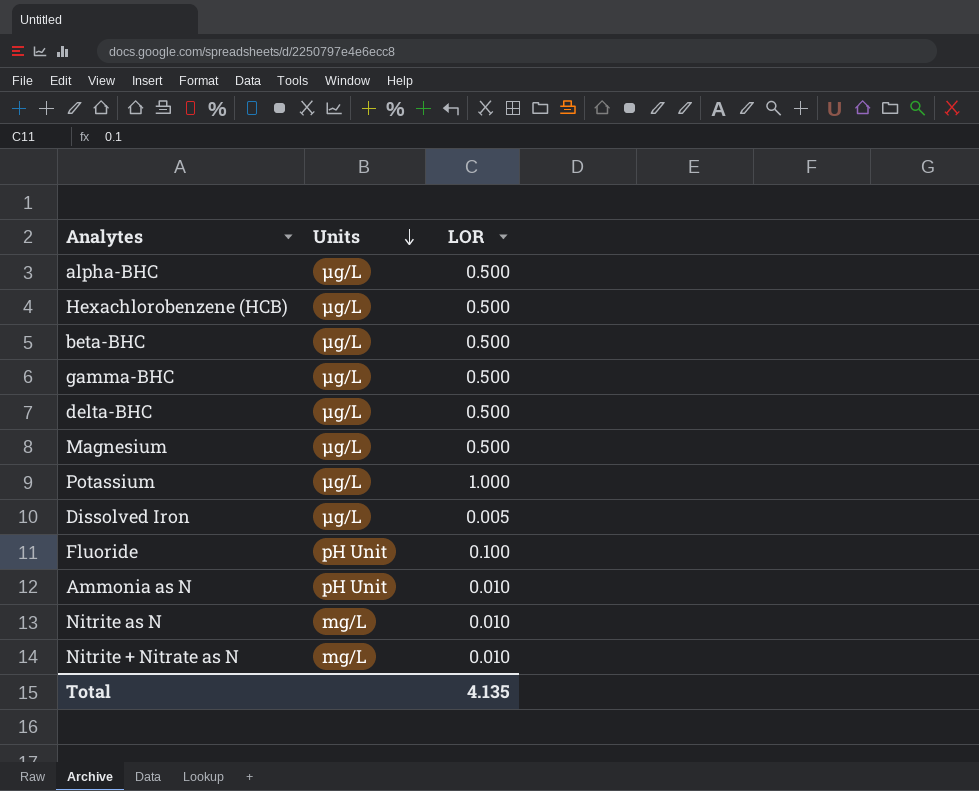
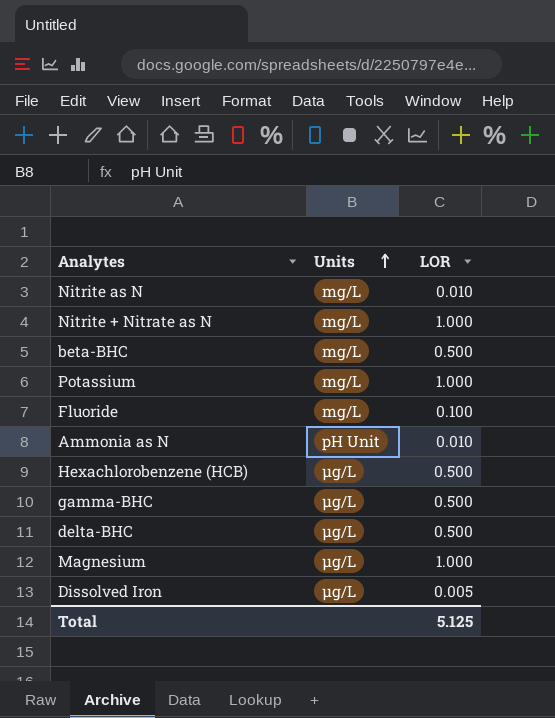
row order: Units descending -> Units ascending
row alpha-BHC: µg/L | 0.500 -> none
Nitrite + Nitrate as N | LOR: 0.010 -> 1.000
beta-BHC | Units: µg/L -> mg/L
Potassium | Units: µg/L -> mg/L
Fluoride | Units: pH Unit -> mg/L
Magnesium | LOR: 0.500 -> 1.000
Total | LOR: 4.135 -> 5.125

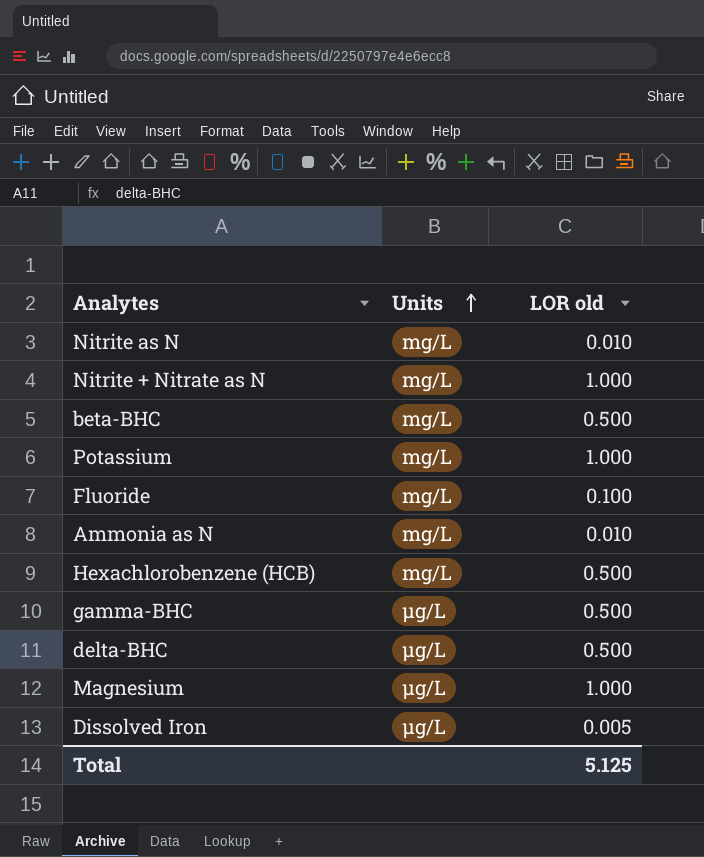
column name: LOR -> LOR old
Ammonia as N | Units: pH Unit -> mg/L
Hexachlorobenzene (HCB) | Units: µg/L -> mg/L

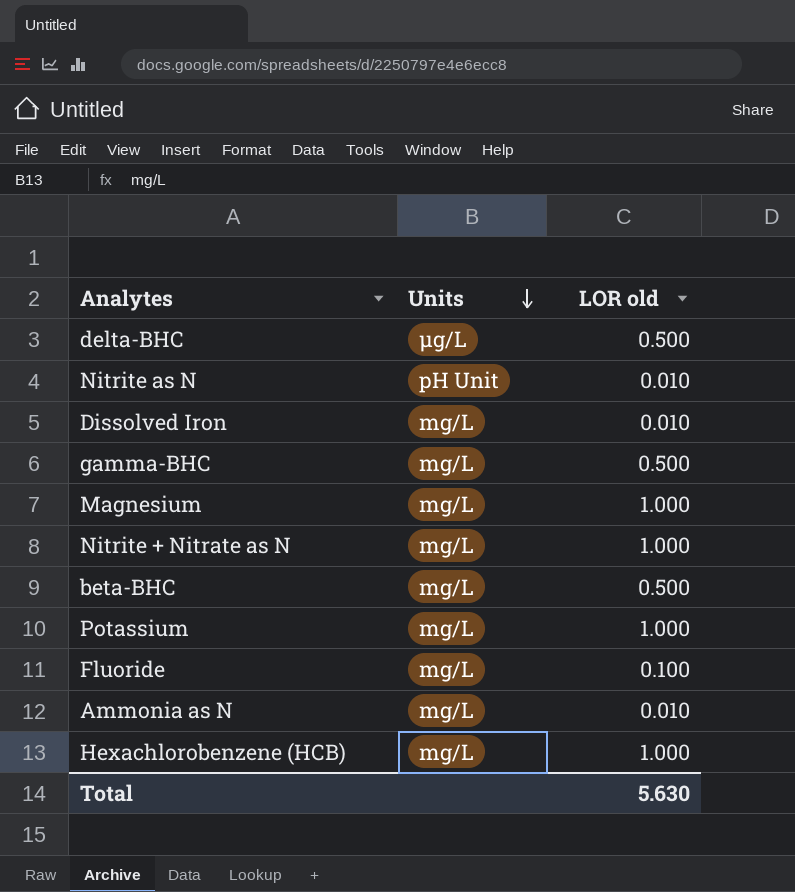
row order: Units ascending -> Units descending
Nitrite as N | Units: mg/L -> pH Unit
Dissolved Iron | Units: µg/L -> mg/L
Dissolved Iron | LOR old: 0.005 -> 0.010
gamma-BHC | Units: µg/L -> mg/L
Magnesium | Units: µg/L -> mg/L
Hexachlorobenzene (HCB) | LOR old: 0.500 -> 1.000
Total | LOR old: 5.125 -> 5.630

